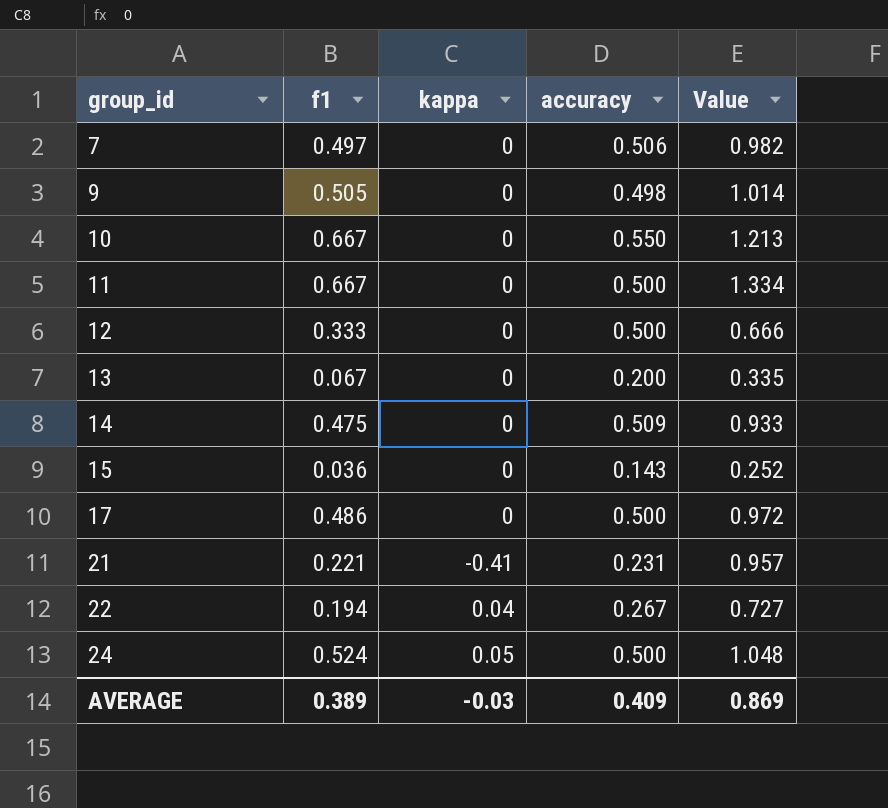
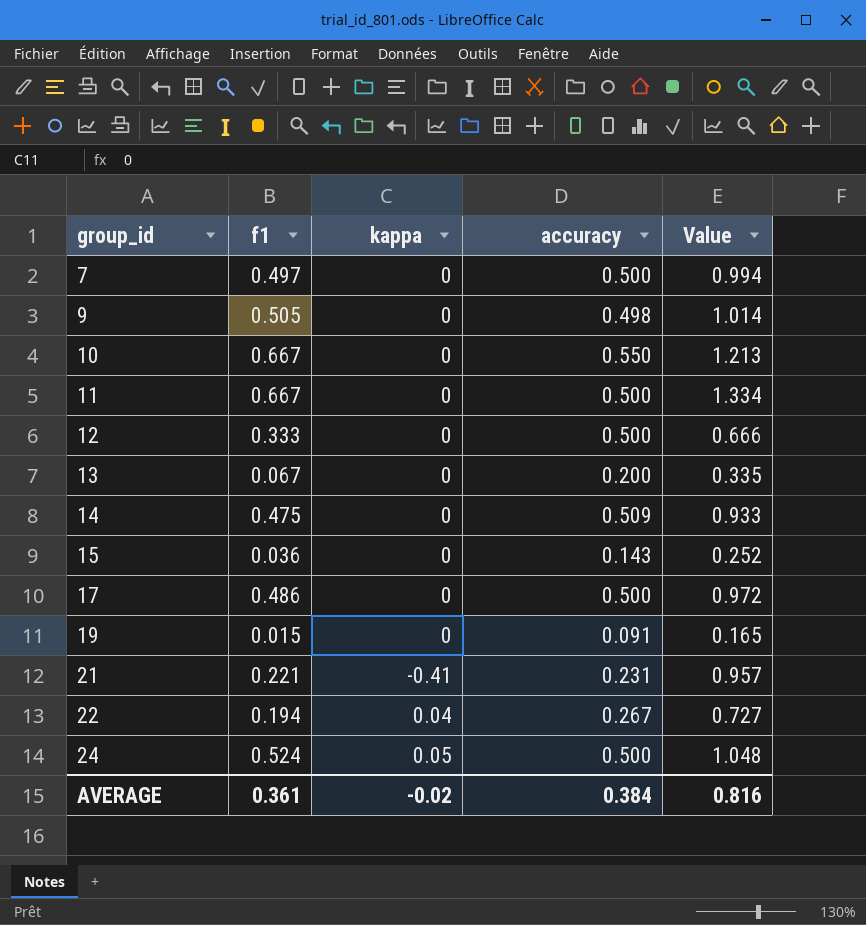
7 | accuracy: 0.506 -> 0.500
7 | Value: 0.982 -> 0.994
row 19: none -> 0.015 | 0 | 0.091 | 0.165
AVERAGE | f1: 0.389 -> 0.361
AVERAGE | kappa: -0.03 -> -0.02
AVERAGE | accuracy: 0.409 -> 0.384
AVERAGE | Value: 0.869 -> 0.816

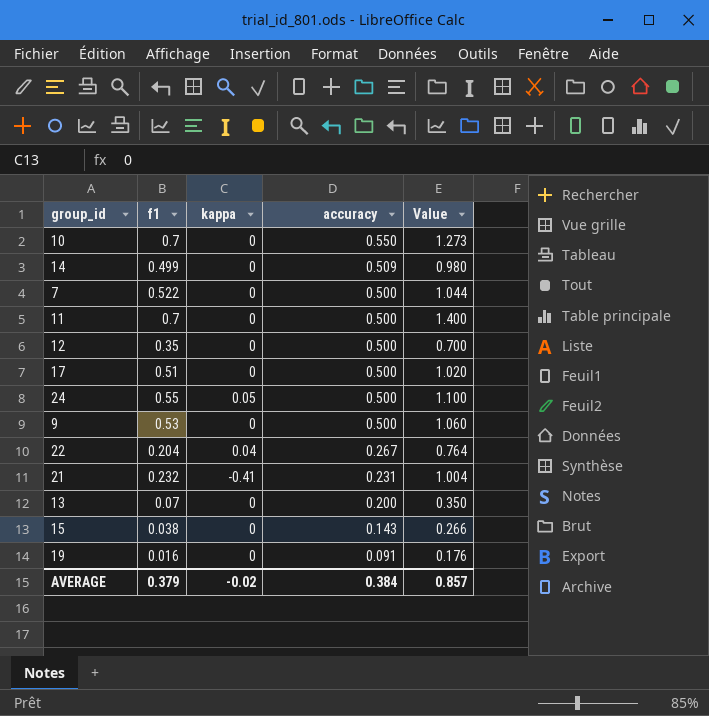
row order: group_id ascending -> accuracy descending
10 | f1: 0.667 -> 0.7
10 | Value: 1.213 -> 1.273
14 | f1: 0.475 -> 0.499
14 | Value: 0.933 -> 0.980
7 | f1: 0.497 -> 0.522
7 | Value: 0.994 -> 1.044
11 | f1: 0.667 -> 0.7
11 | Value: 1.334 -> 1.400
12 | f1: 0.333 -> 0.35
12 | Value: 0.666 -> 0.700
17 | f1: 0.486 -> 0.51
17 | Value: 0.972 -> 1.020
24 | f1: 0.524 -> 0.55
24 | Value: 1.048 -> 1.100
9 | f1: 0.505 -> 0.53
9 | accuracy: 0.498 -> 0.500
9 | Value: 1.014 -> 1.060
22 | f1: 0.194 -> 0.204
22 | Value: 0.727 -> 0.764
21 | f1: 0.221 -> 0.232
21 | Value: 0.957 -> 1.004
13 | f1: 0.067 -> 0.07
13 | Value: 0.335 -> 0.350
15 | f1: 0.036 -> 0.038
15 | Value: 0.252 -> 0.266
19 | f1: 0.015 -> 0.016
19 | Value: 0.165 -> 0.176
AVERAGE | f1: 0.361 -> 0.379
AVERAGE | Value: 0.816 -> 0.857

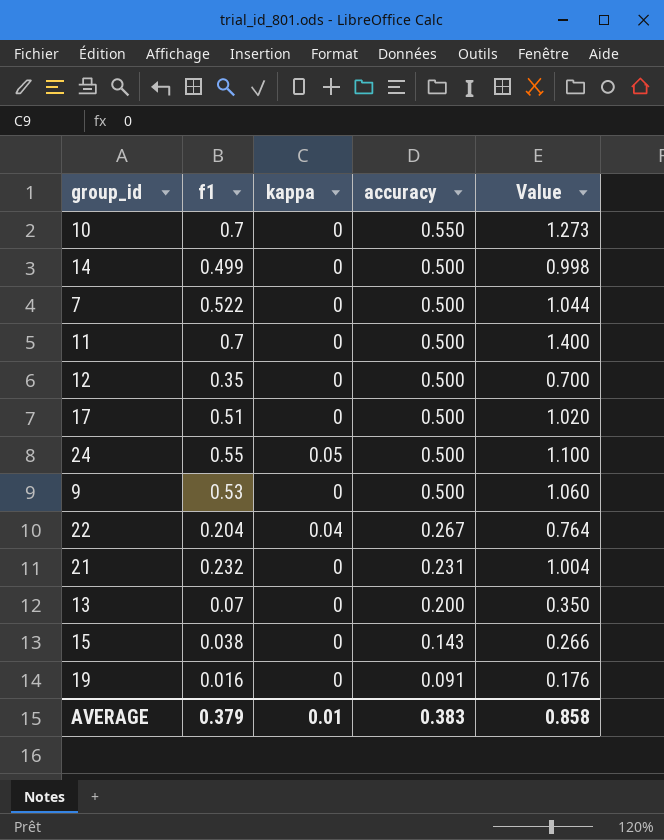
14 | accuracy: 0.509 -> 0.500
14 | Value: 0.980 -> 0.998
21 | kappa: -0.41 -> 0
AVERAGE | kappa: -0.02 -> 0.01
AVERAGE | accuracy: 0.384 -> 0.383
AVERAGE | Value: 0.857 -> 0.858

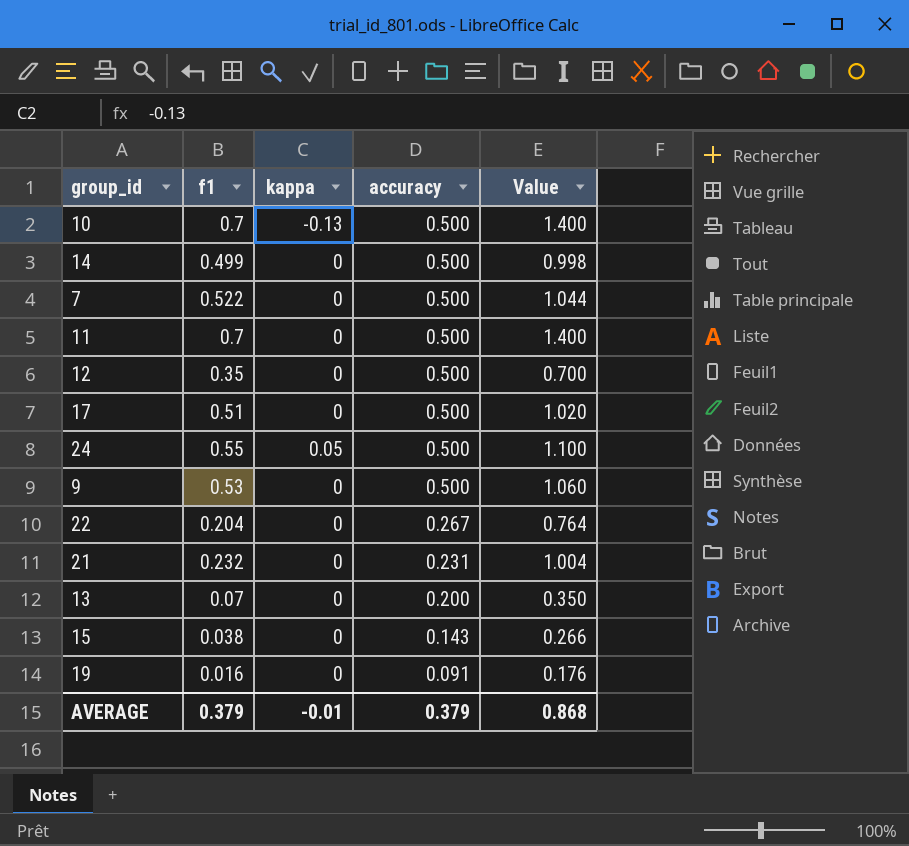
10 | kappa: 0 -> -0.13
10 | accuracy: 0.550 -> 0.500
10 | Value: 1.273 -> 1.400
22 | kappa: 0.04 -> 0
AVERAGE | kappa: 0.01 -> -0.01
AVERAGE | accuracy: 0.383 -> 0.379
AVERAGE | Value: 0.858 -> 0.868

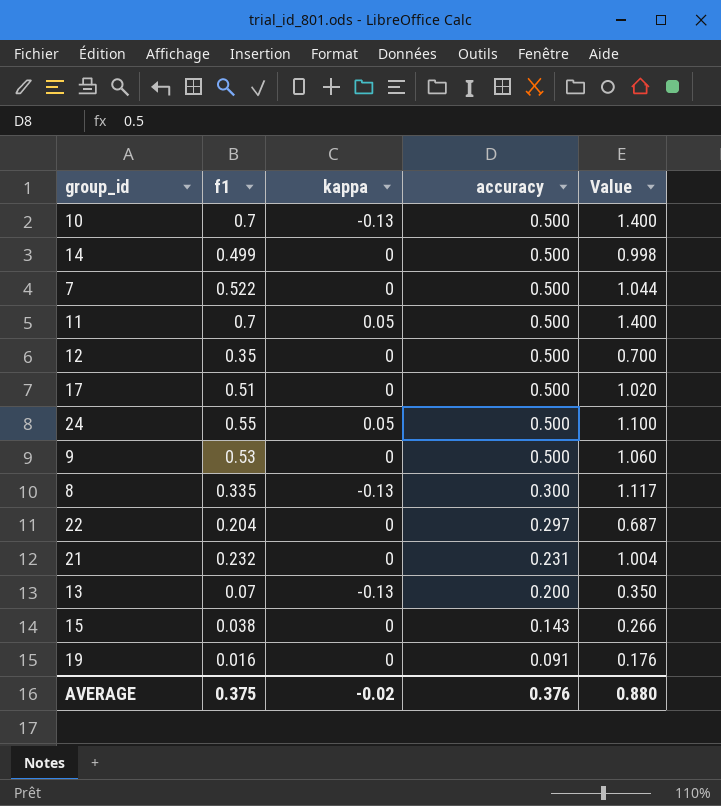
11 | kappa: 0 -> 0.05
row 8: none -> 0.335 | -0.13 | 0.300 | 1.117
22 | accuracy: 0.267 -> 0.297
22 | Value: 0.764 -> 0.687
13 | kappa: 0 -> -0.13
AVERAGE | f1: 0.379 -> 0.375
AVERAGE | kappa: -0.01 -> -0.02
AVERAGE | accuracy: 0.379 -> 0.376
AVERAGE | Value: 0.868 -> 0.880

